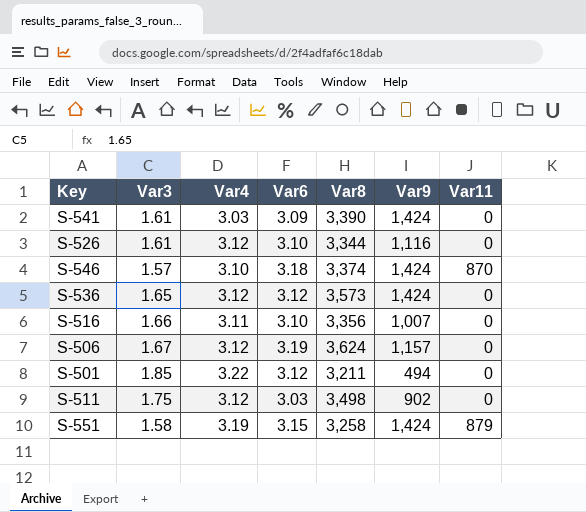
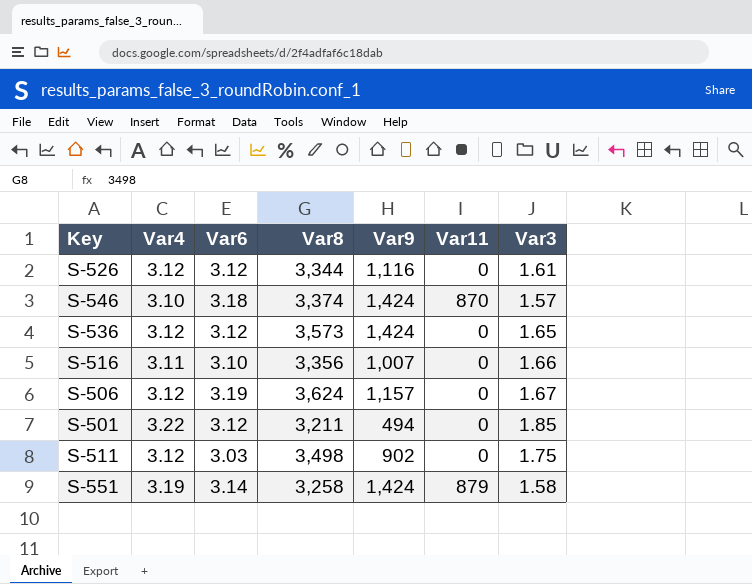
column Var3 | position: 2 -> 7
row S-541: 1.61 | 3.03 | 3.09 | 3,390 | 1,424 | 0 -> none
S-526 | Var6: 3.10 -> 3.12
S-551 | Var6: 3.15 -> 3.14

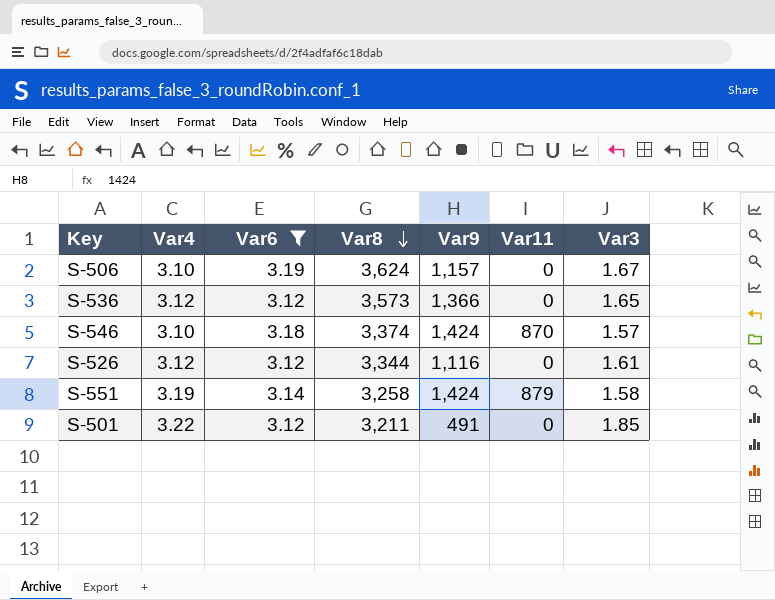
filter: none -> Var6 >= 3.12
row order: none -> Var8 descending
S-506 | Var4: 3.12 -> 3.10
S-536 | Var9: 1,424 -> 1,366
S-501 | Var9: 494 -> 491

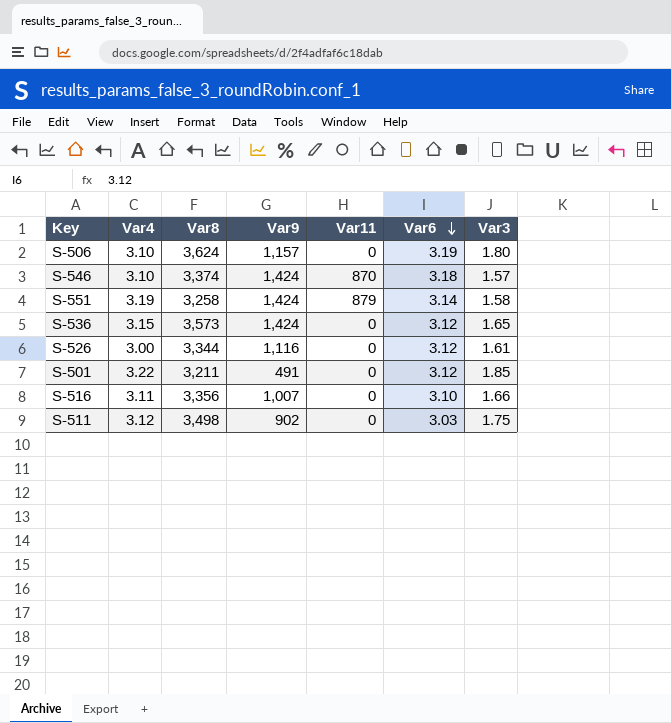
filter: Var6 >= 3.12 -> none
row order: Var8 descending -> Var6 descending
column Var6 | position: 3 -> 6
S-506 | Var3: 1.67 -> 1.80
S-536 | Var4: 3.12 -> 3.15
S-536 | Var9: 1,366 -> 1,424
S-526 | Var4: 3.12 -> 3.00

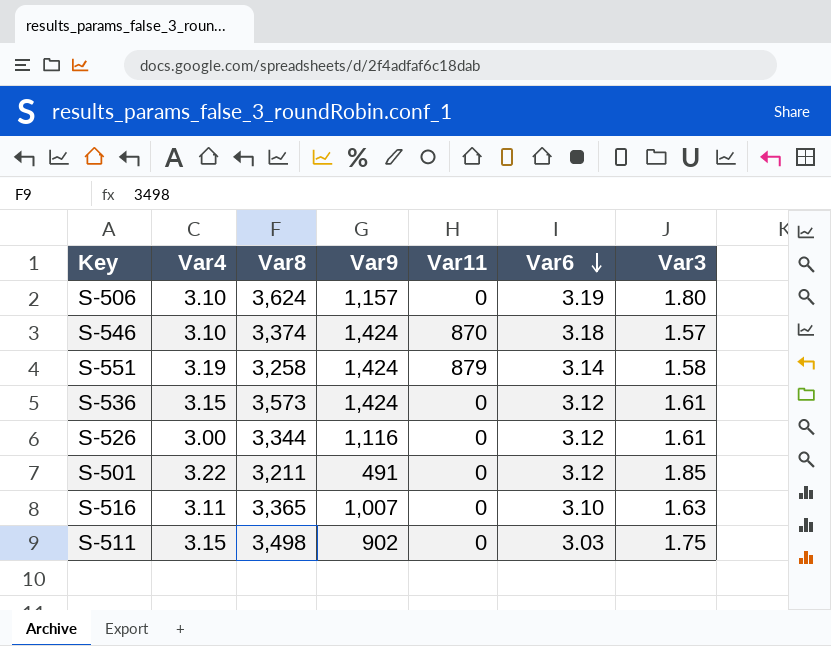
S-536 | Var3: 1.65 -> 1.61
S-516 | Var8: 3,356 -> 3,365
S-516 | Var3: 1.66 -> 1.63
S-511 | Var4: 3.12 -> 3.15

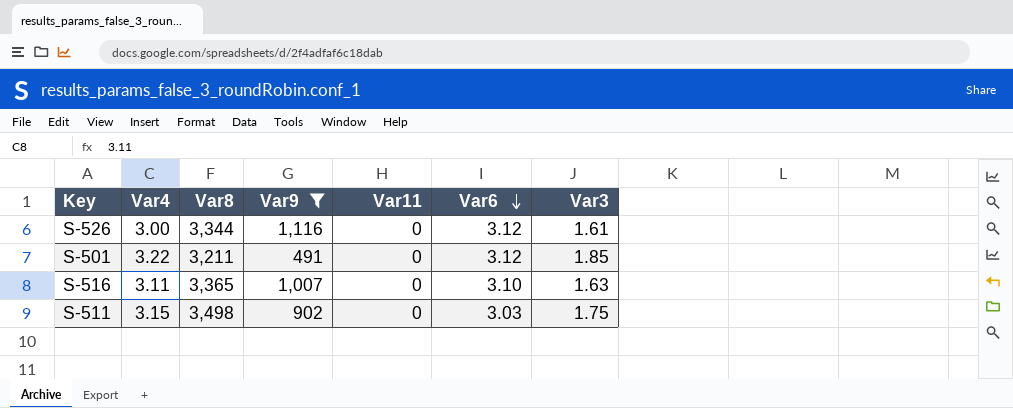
filter: none -> Var9 <= 1,116

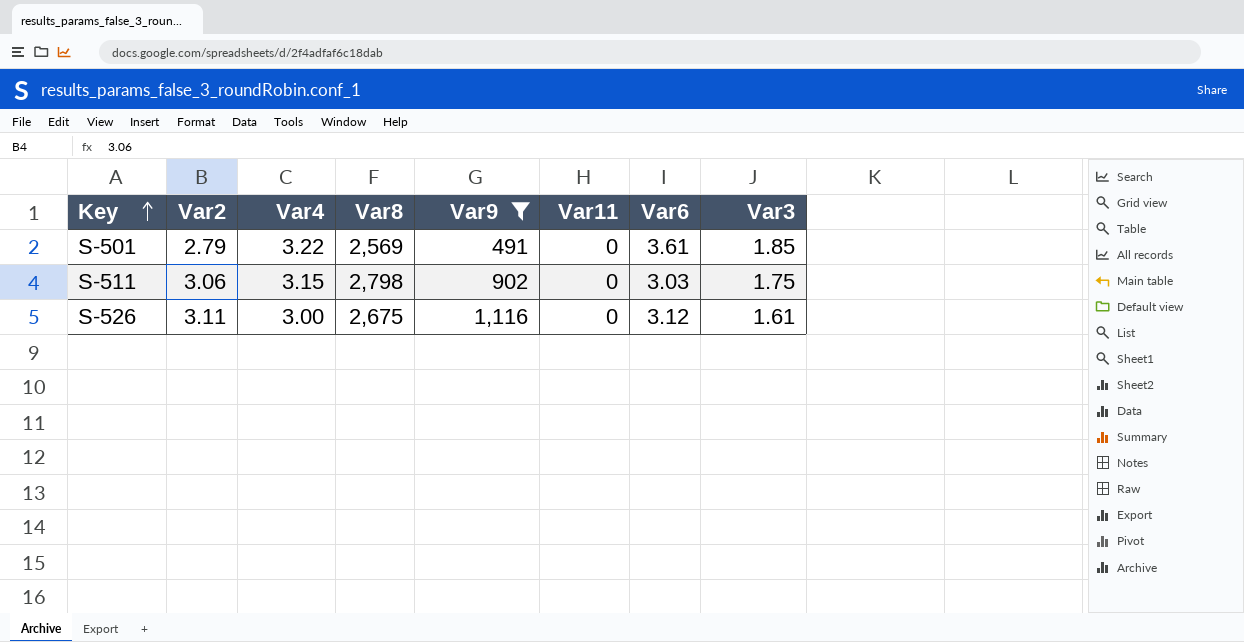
row order: Var6 descending -> Key ascending
column Var2 | position: none -> 2
row S-516: 3.11 | 3,365 | 1,007 | 0 | 3.10 | 1.63 -> none
S-501 | Var8: 3,211 -> 2,569
S-501 | Var6: 3.12 -> 3.61
S-511 | Var8: 3,498 -> 2,798
S-526 | Var8: 3,344 -> 2,675

